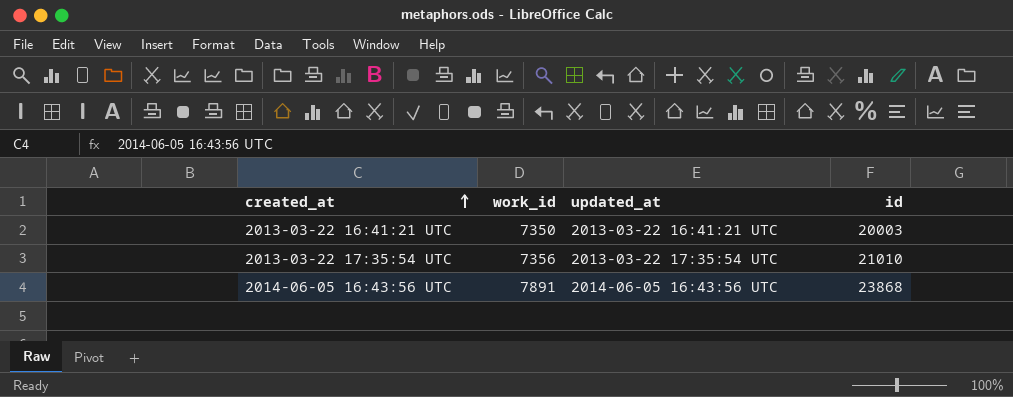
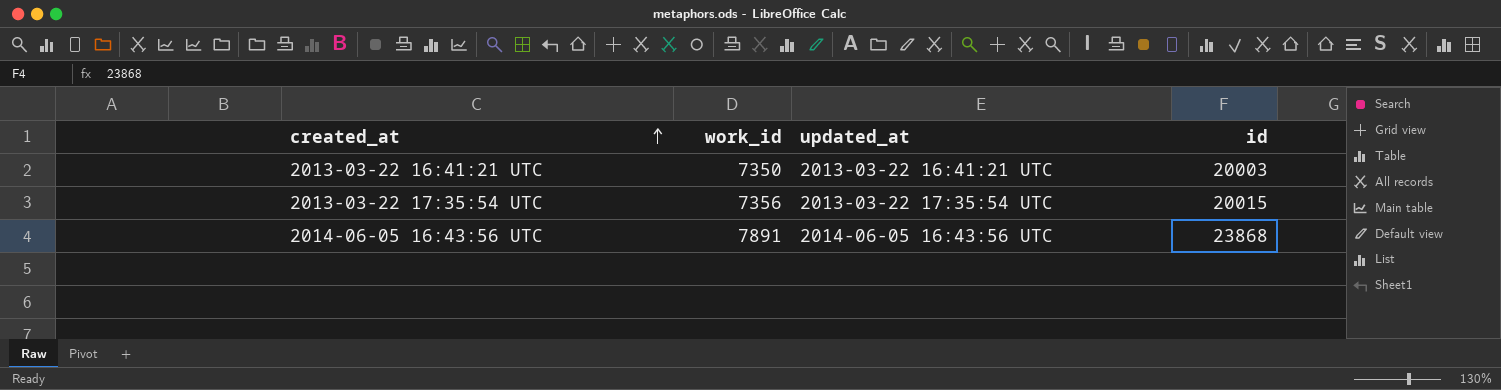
2013-03-22 17:35:54 UTC | id: 21010 -> 20015

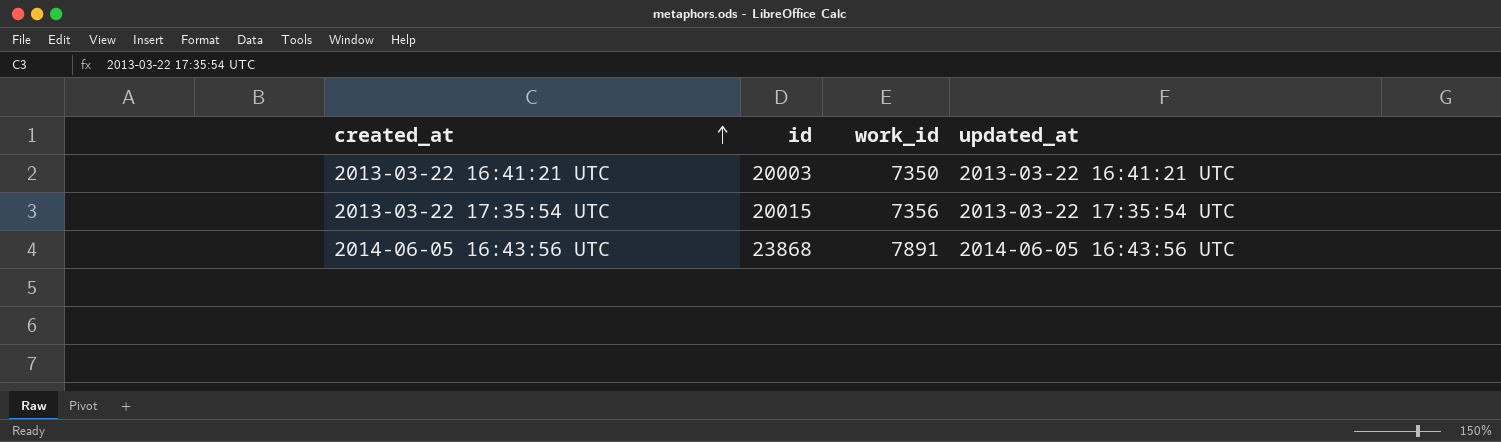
column id | position: 4 -> 2

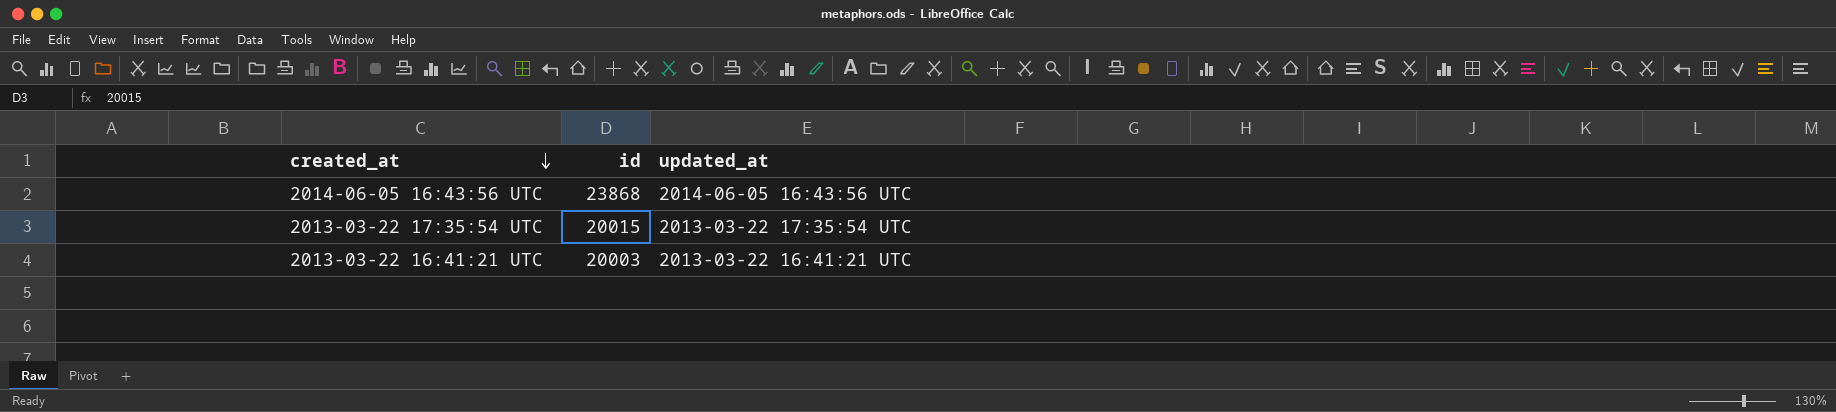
row order: created_at ascending -> created_at descending
column work_id | position: 3 -> none

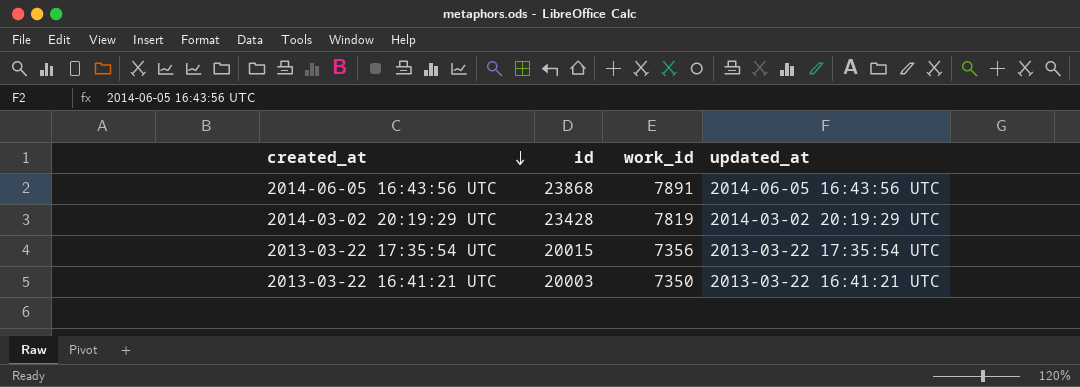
column work_id | position: none -> 3
row 2014-03-02 20:19:29 UTC: none -> 23428 | 7819 | 2014-03-02 20:19:29 UTC

